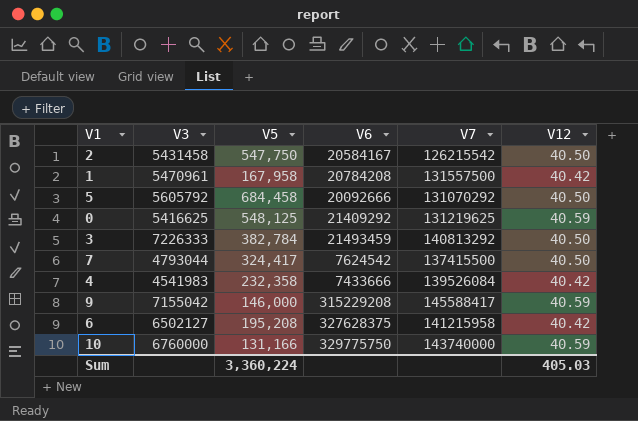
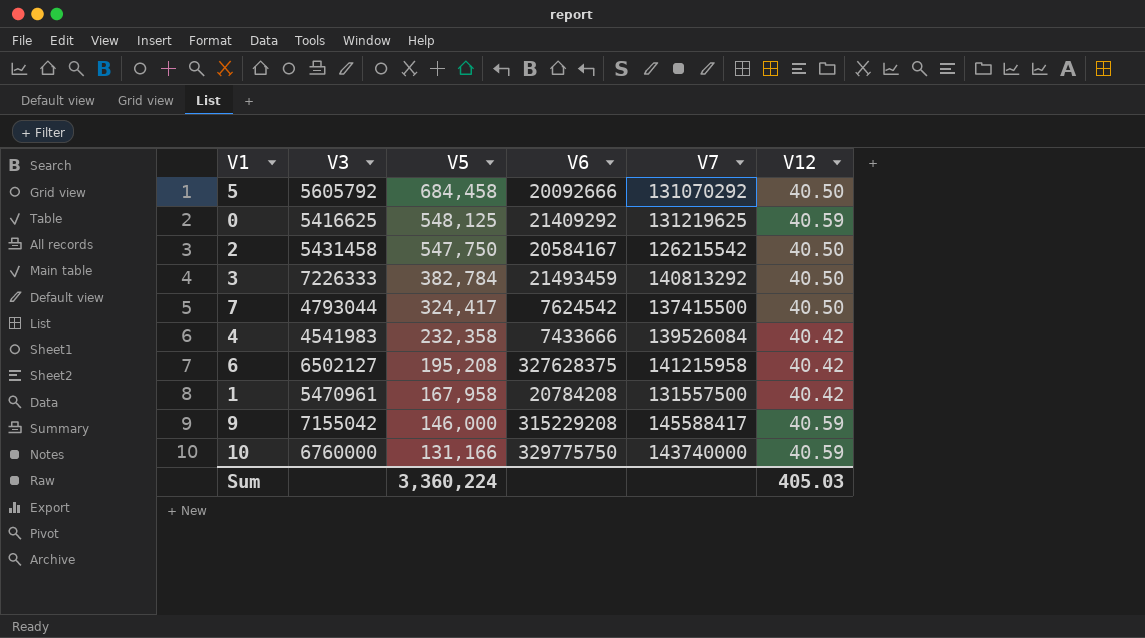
row order: none -> V5 descending

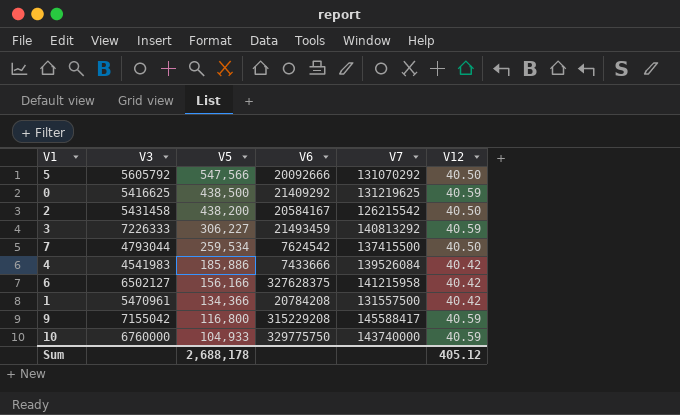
5 | V5: 684,458 -> 547,566
0 | V5: 548,125 -> 438,500
2 | V5: 547,750 -> 438,200
3 | V5: 382,784 -> 306,227
3 | V12: 40.50 -> 40.59
7 | V5: 324,417 -> 259,534
4 | V5: 232,358 -> 185,886
6 | V5: 195,208 -> 156,166
1 | V5: 167,958 -> 134,366
9 | V5: 146,000 -> 116,800
10 | V5: 131,166 -> 104,933
Sum | V5: 3,360,224 -> 2,688,178
Sum | V12: 405.03 -> 405.12

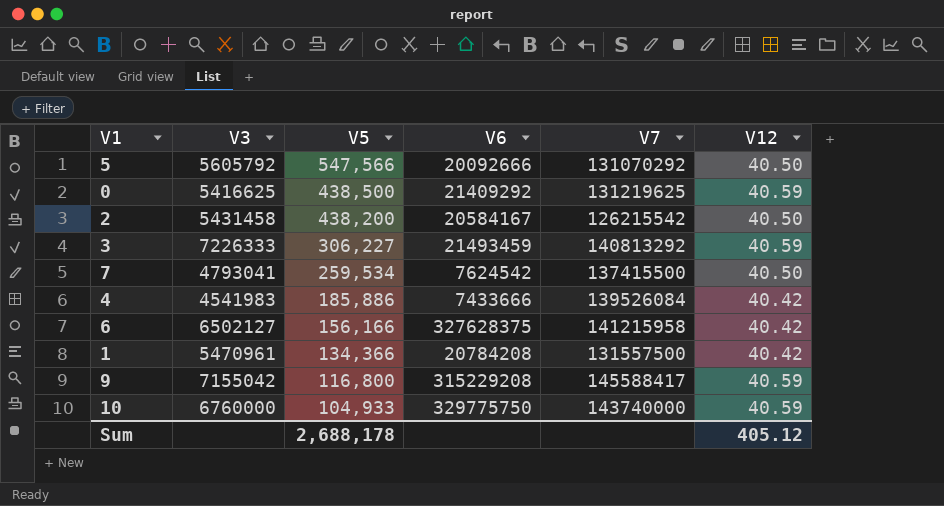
7 | V3: 4793044 -> 4793041

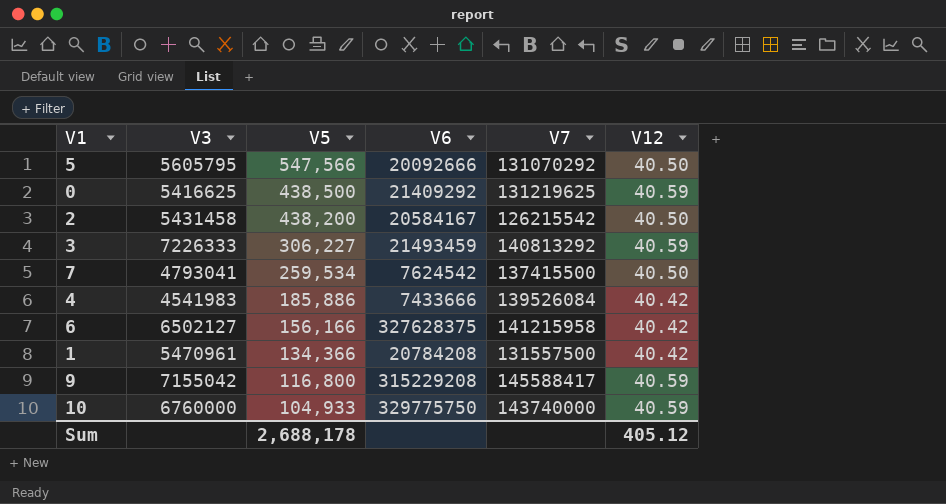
5 | V3: 5605792 -> 5605795

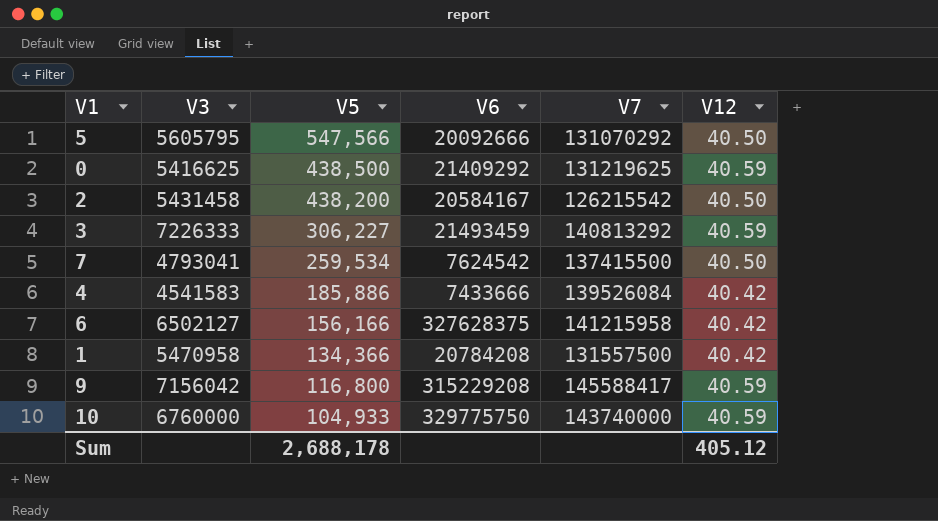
4 | V3: 4541983 -> 4541583
1 | V3: 5470961 -> 5470958
9 | V3: 7155042 -> 7156042

